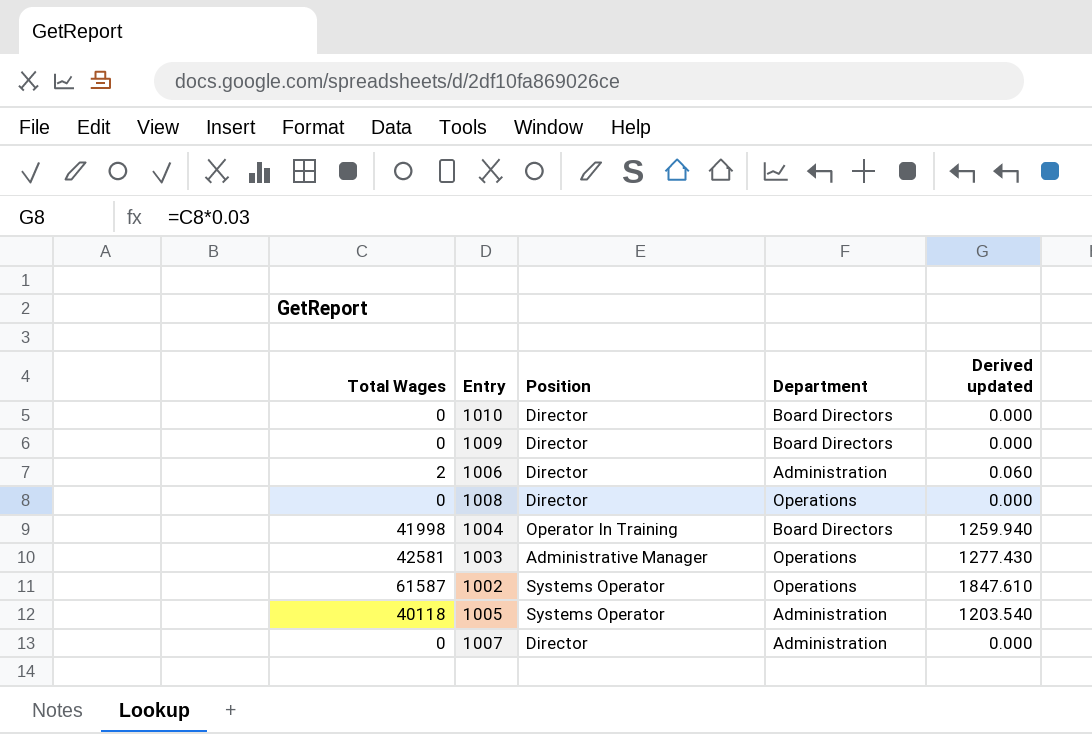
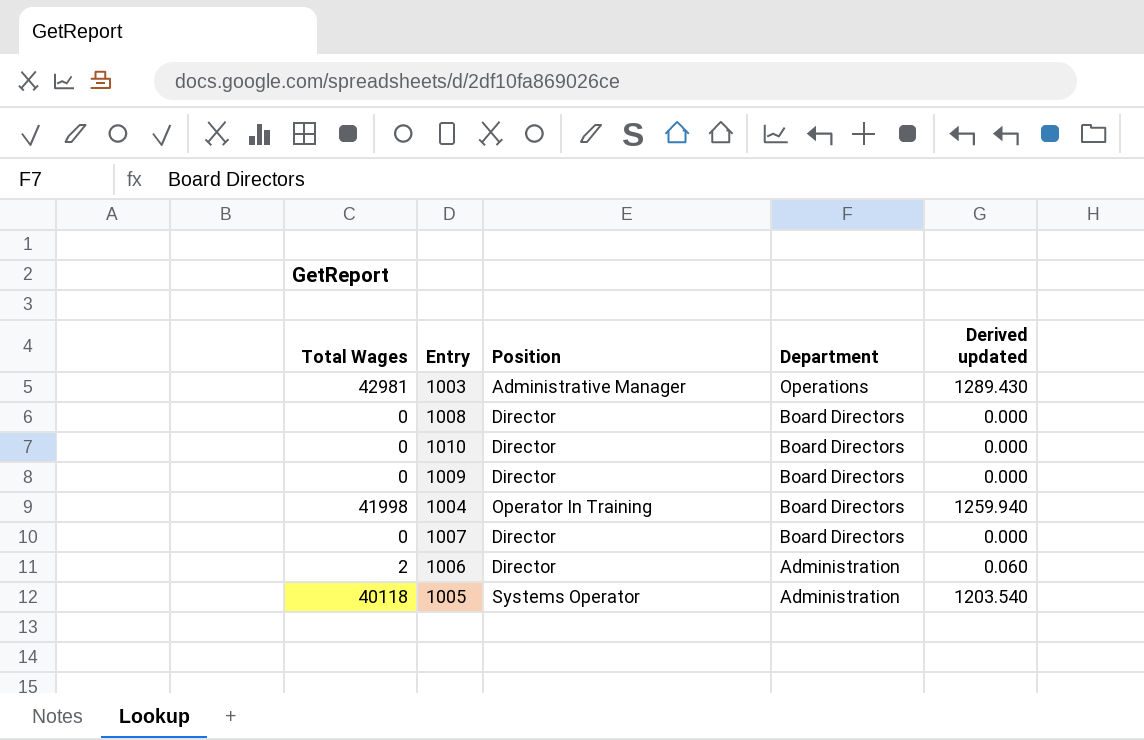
row order: none -> Department descending
row 1002: 61587 | Systems Operator | Operations | 1847.610 -> none
1003 | Total Wages: 42581 -> 42981
1003 | Derived updated: 1277.430 -> 1289.430
1008 | Department: Operations -> Board Directors
1007 | Department: Administration -> Board Directors

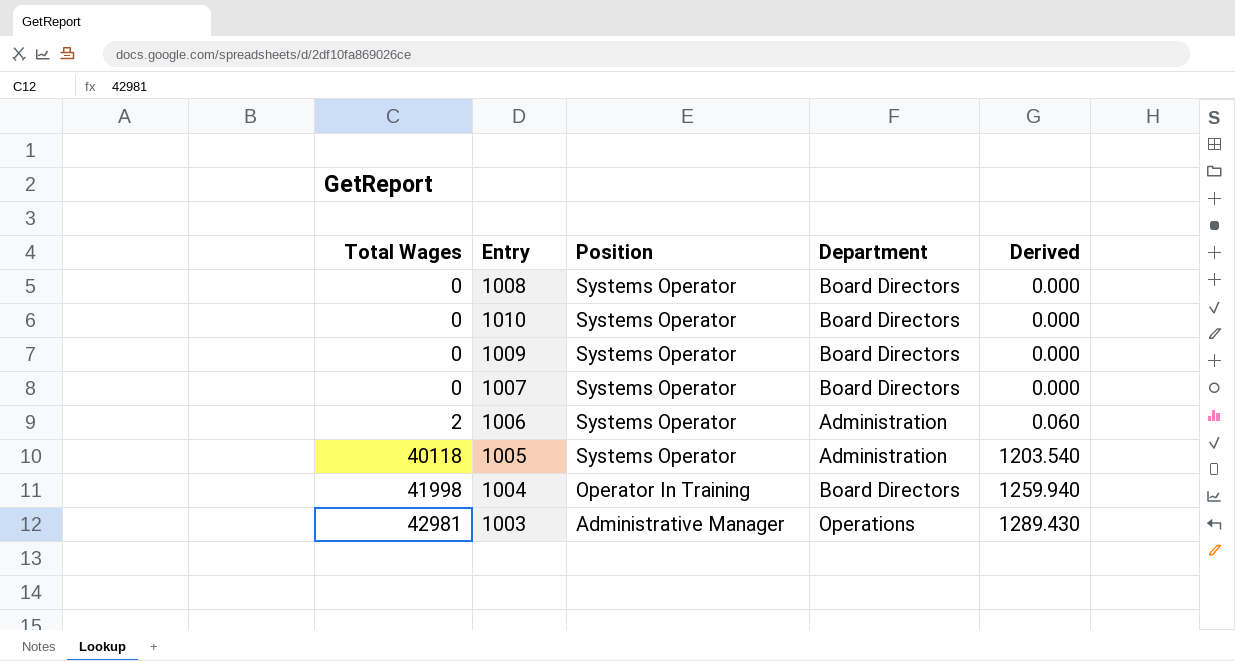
row order: Department descending -> Total Wages ascending
column name: Derived updated -> Derived
1008 | Position: Director -> Systems Operator
1010 | Position: Director -> Systems Operator
1009 | Position: Director -> Systems Operator
1007 | Position: Director -> Systems Operator
1006 | Position: Director -> Systems Operator

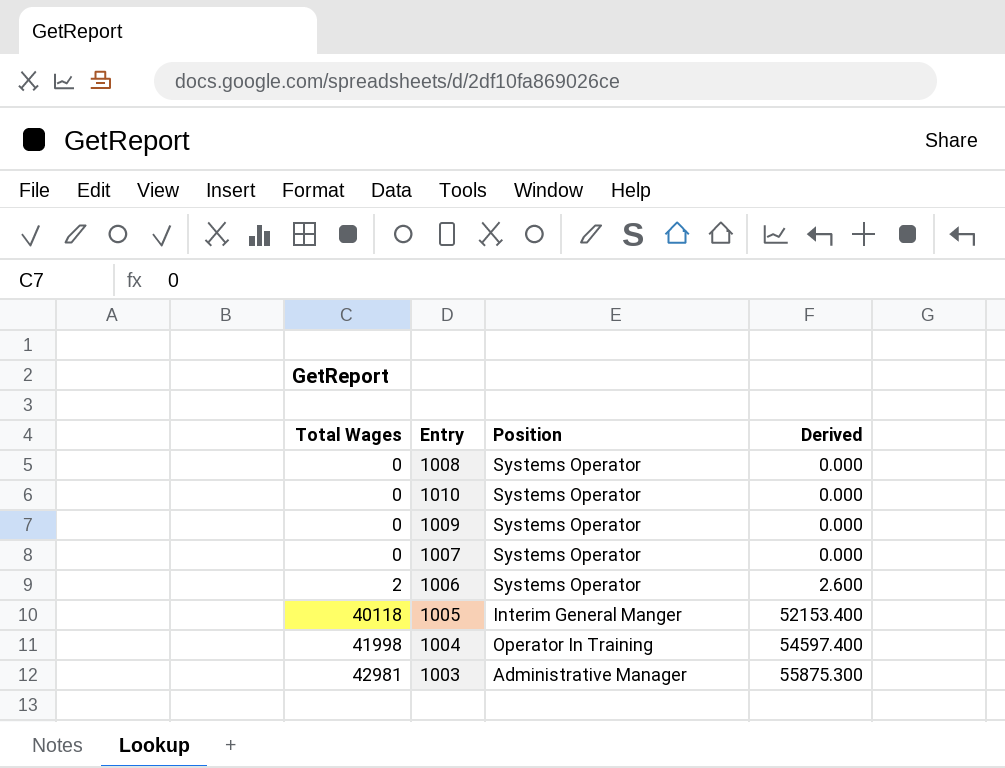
column Department | position: 4 -> none
column Derived | formula: [Total Wages] * 0.03 -> [Total Wages] * 1.3
1005 | Position: Systems Operator -> Interim General Manger

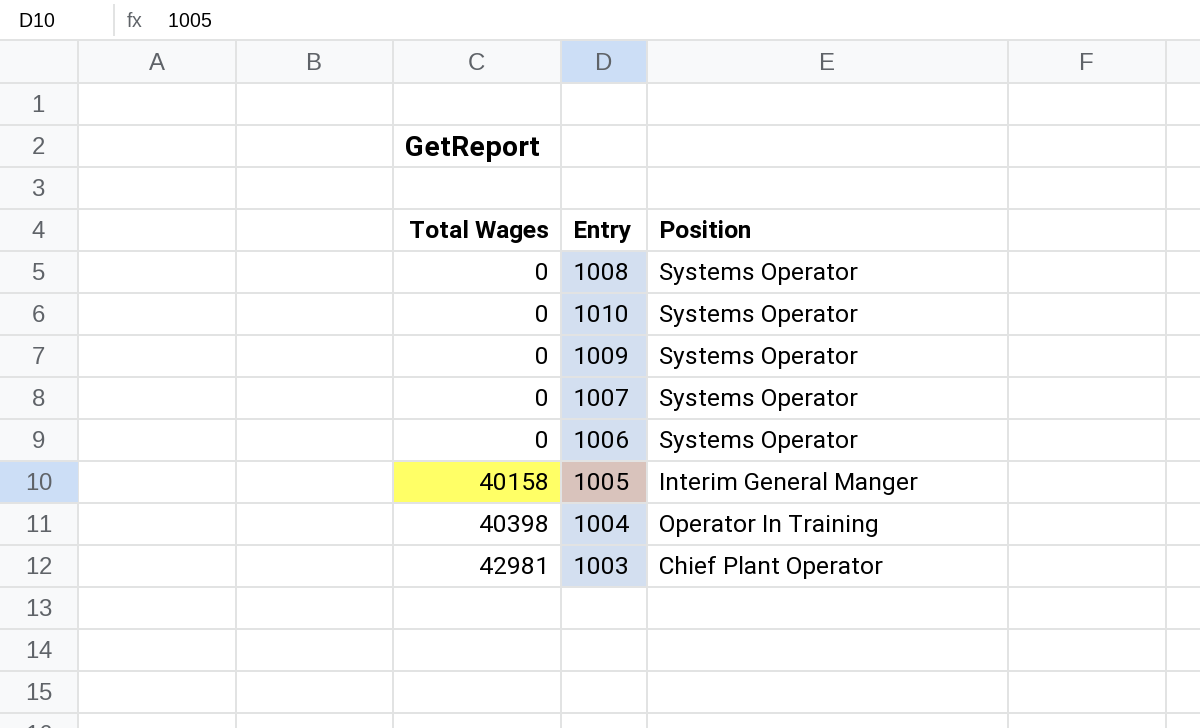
column Derived | formula: [Total Wages] * 1.3 -> none
1006 | Total Wages: 2 -> 0
1005 | Total Wages: 40118 -> 40158
1004 | Total Wages: 41998 -> 40398
1003 | Position: Administrative Manager -> Chief Plant Operator

